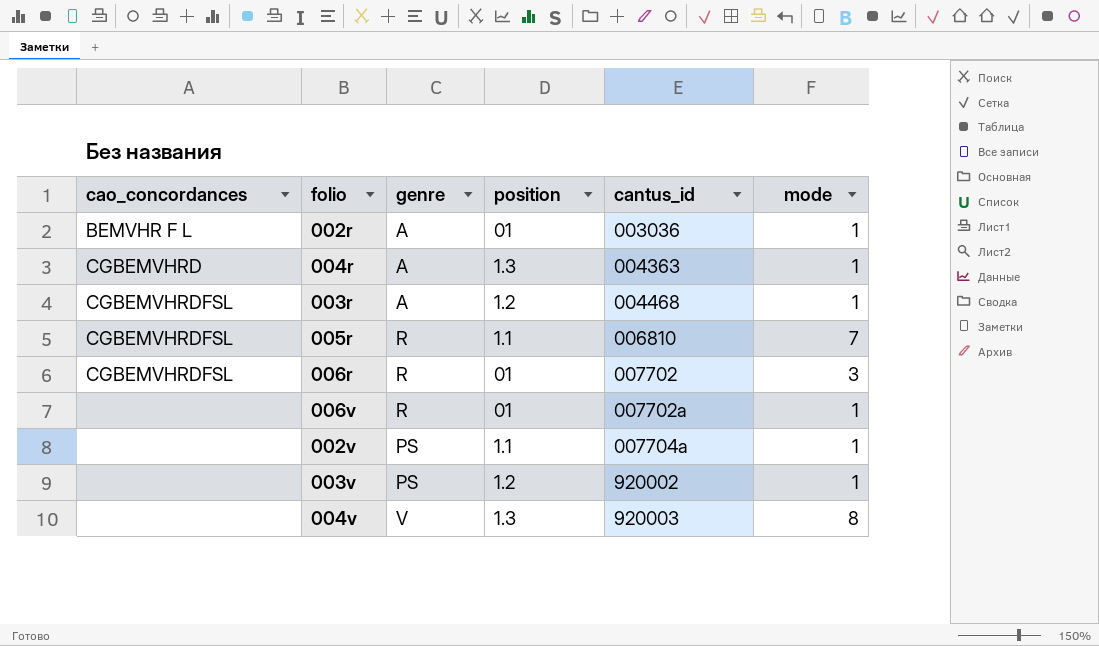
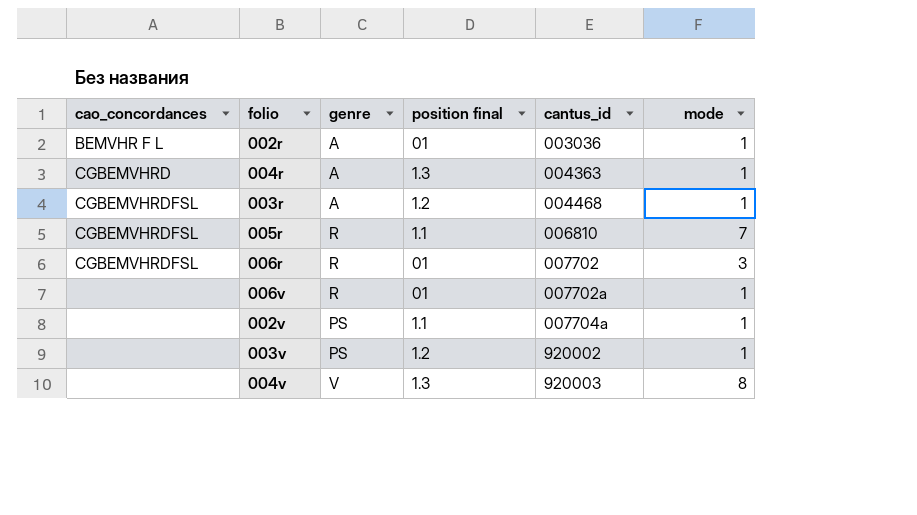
column name: position -> position final

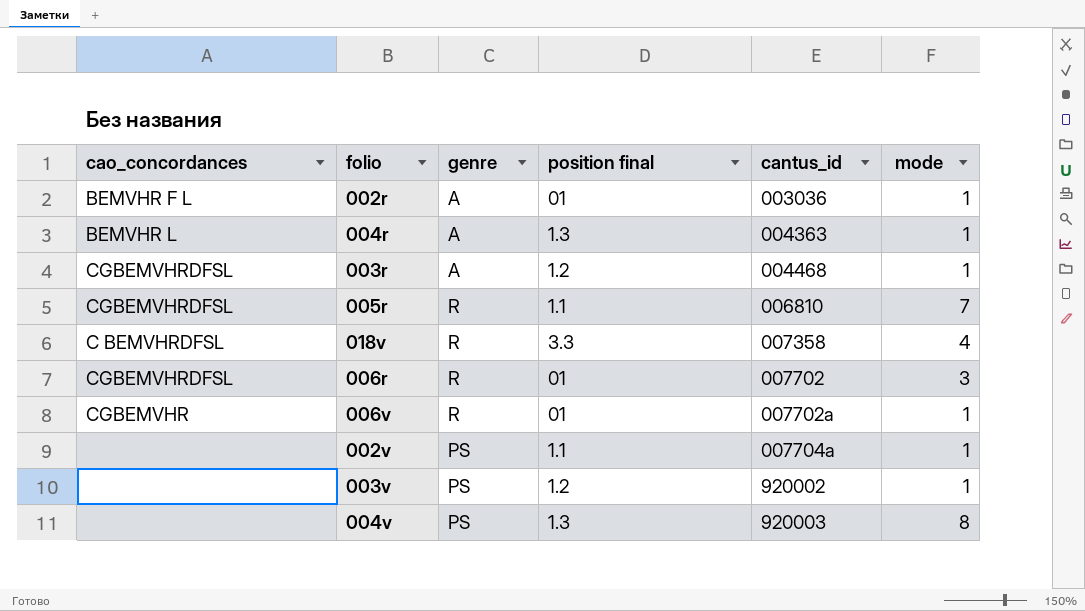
004r | cao_concordances: CGBEMVHRD -> BEMVHR L
row 018v: none -> C BEMVHRDFSL | R | 3.3 | 007358 | 4
006v | cao_concordances: none -> CGBEMVHR
004v | genre: V -> PS

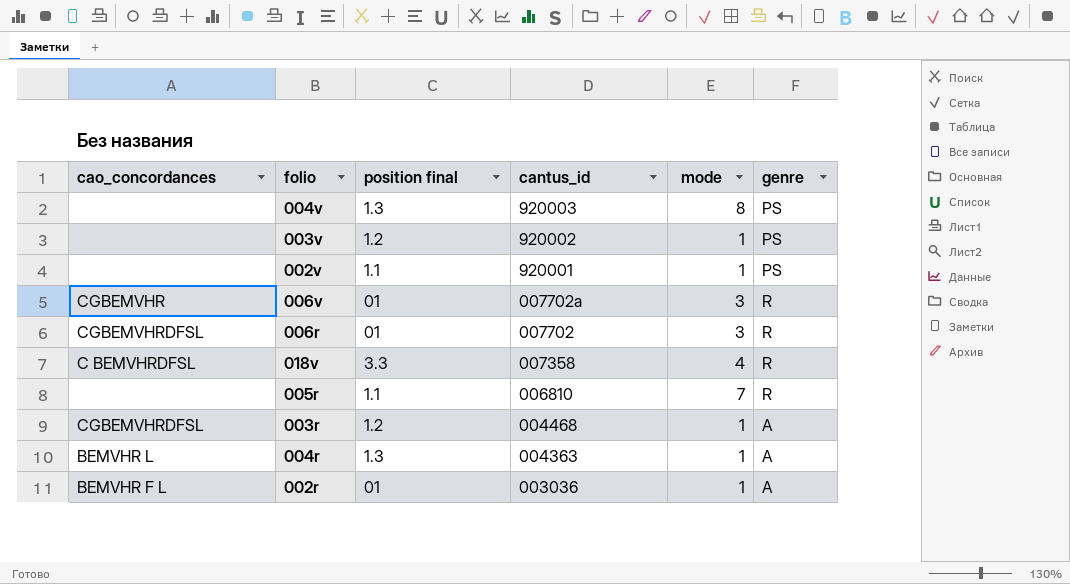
row order: cantus_id ascending -> cantus_id descending
column genre | position: 3 -> 6
002v | cantus_id: 007704a -> 920001
006v | mode: 1 -> 3
005r | cao_concordances: CGBEMVHRDFSL -> none

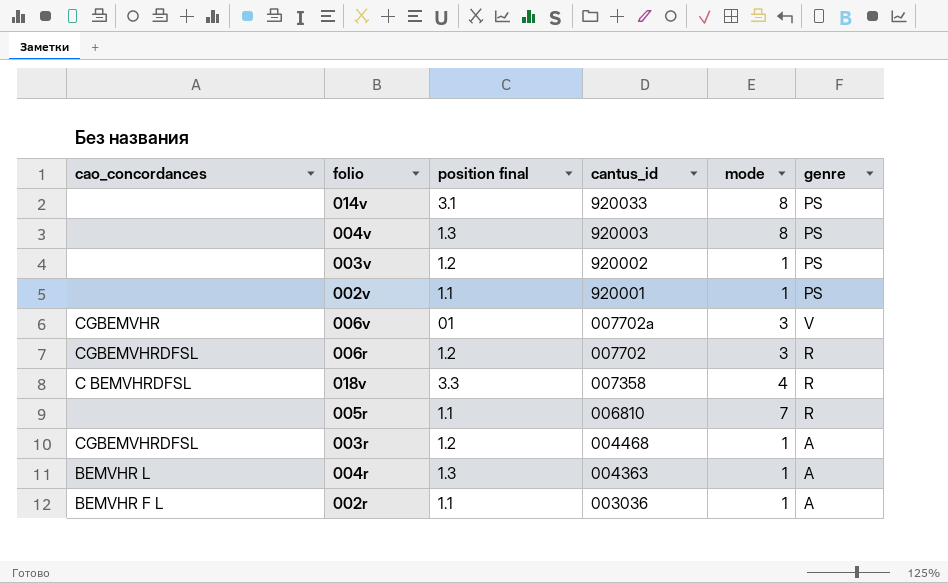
row 014v: none -> none | 3.1 | 920033 | 8 | PS
006v | genre: R -> V
006r | position final: 01 -> 1.2
002r | position final: 01 -> 1.1

